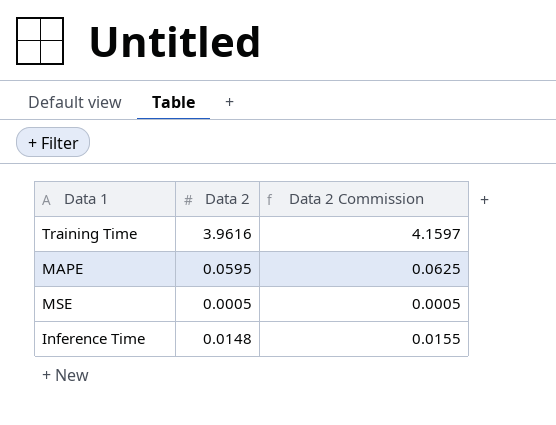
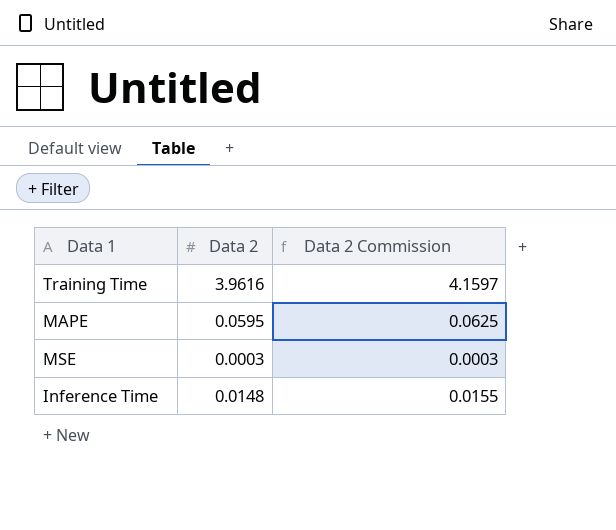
MSE | Data 2: 0.0005 -> 0.0003
MSE | Data 2 Commission: 0.0005 -> 0.0003

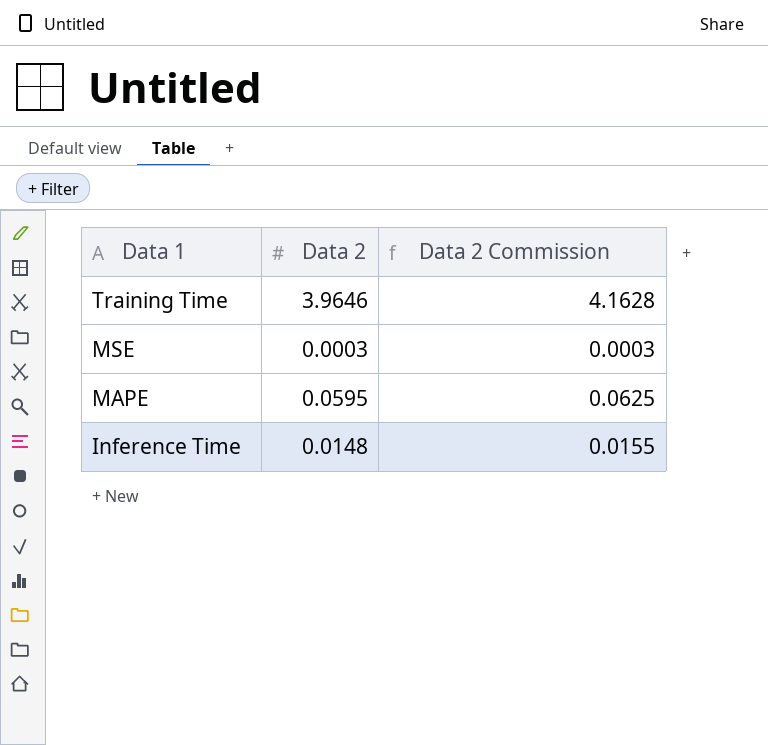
row order: none -> Data 1 descending
Training Time | Data 2: 3.9616 -> 3.9646
Training Time | Data 2 Commission: 4.1597 -> 4.1628

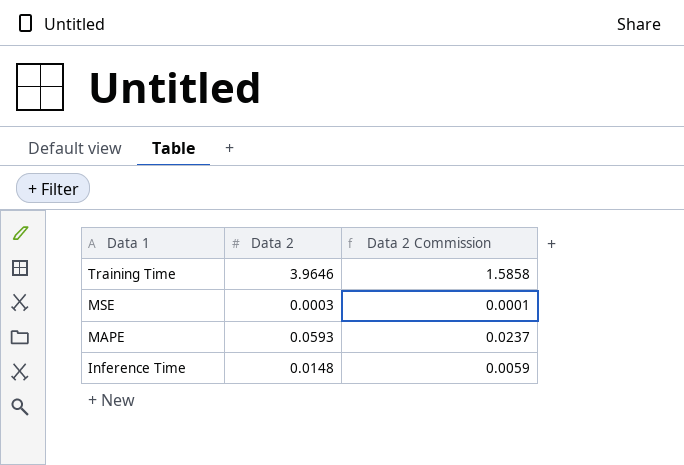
column Data 2 Commission | formula: [Data 2] * 1.05 -> [Data 2] * 0.4
MAPE | Data 2: 0.0595 -> 0.0593

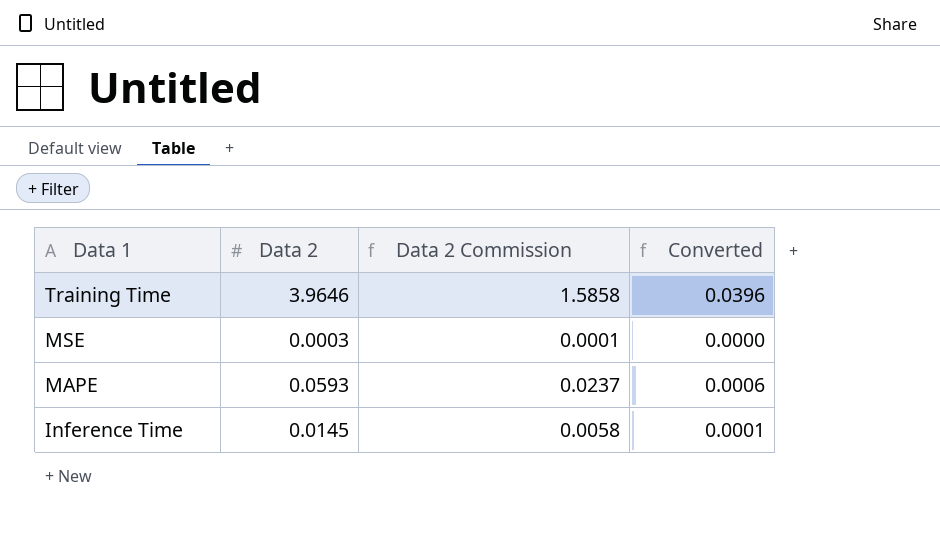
column Converted | formula: none -> [Data 2] * 0.01
Inference Time | Data 2: 0.0148 -> 0.0145
Inference Time | Data 2 Commission: 0.0059 -> 0.0058

